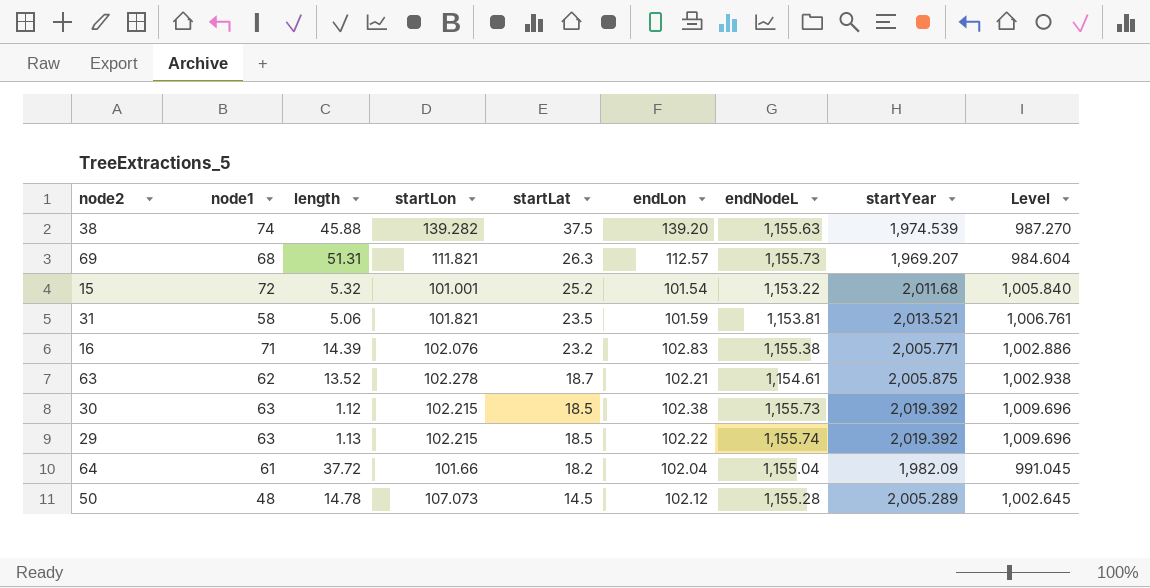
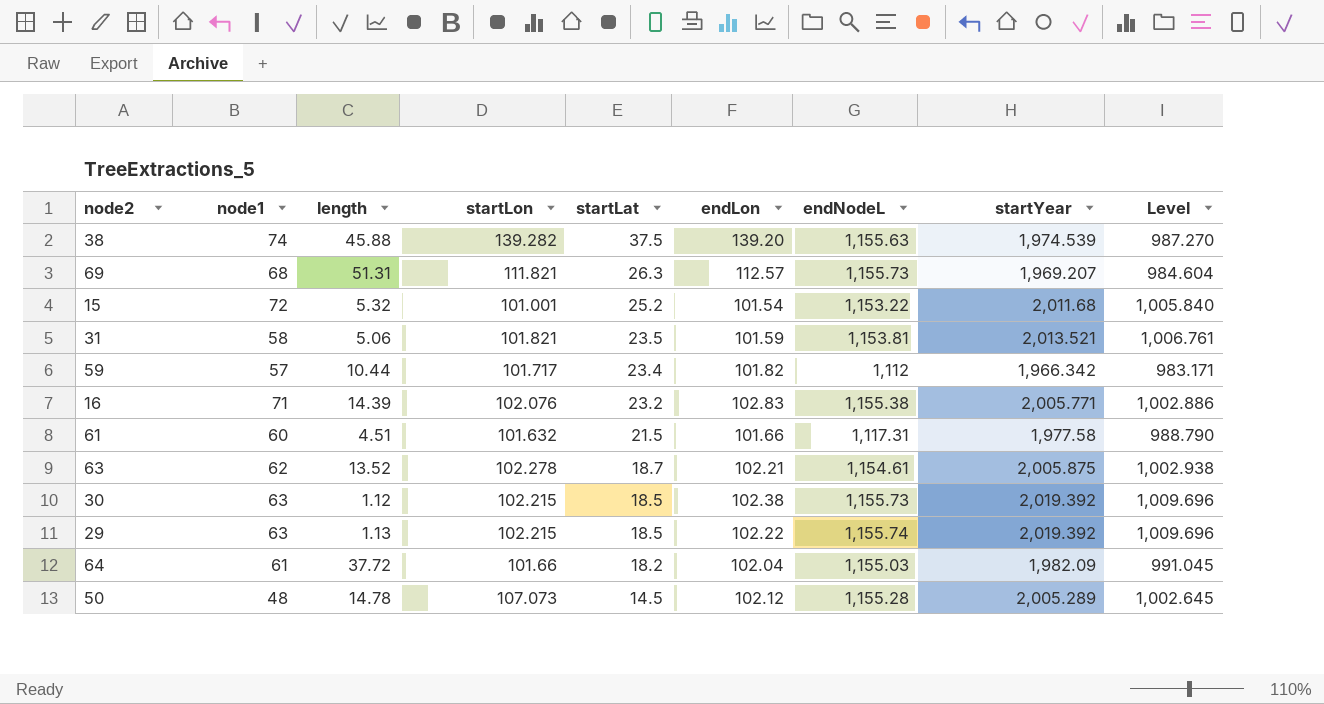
row 59: none -> 57 | 10.44 | 101.717 | 23.4 | 101.82 | 1,112 | 1,966.342 | 983.171
row 61: none -> 60 | 4.51 | 101.632 | 21.5 | 101.66 | 1,117.31 | 1,977.58 | 988.790
64 | endNodeL: 1,155.04 -> 1,155.03

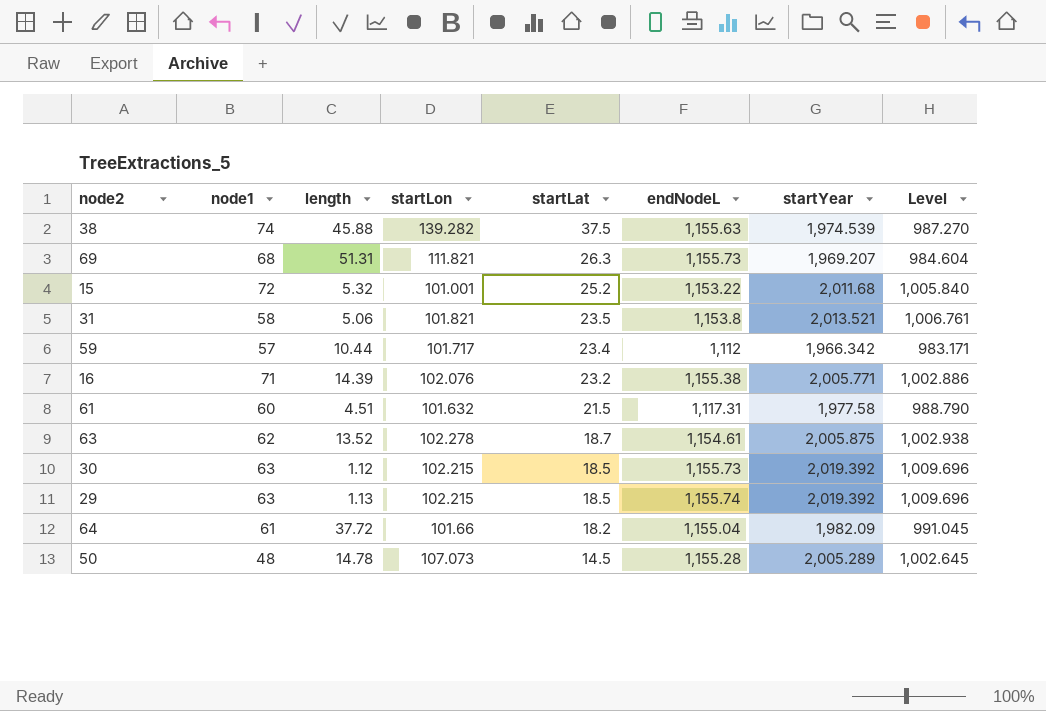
column endLon | position: 6 -> none
31 | endNodeL: 1,153.81 -> 1,153.8
64 | endNodeL: 1,155.03 -> 1,155.04

